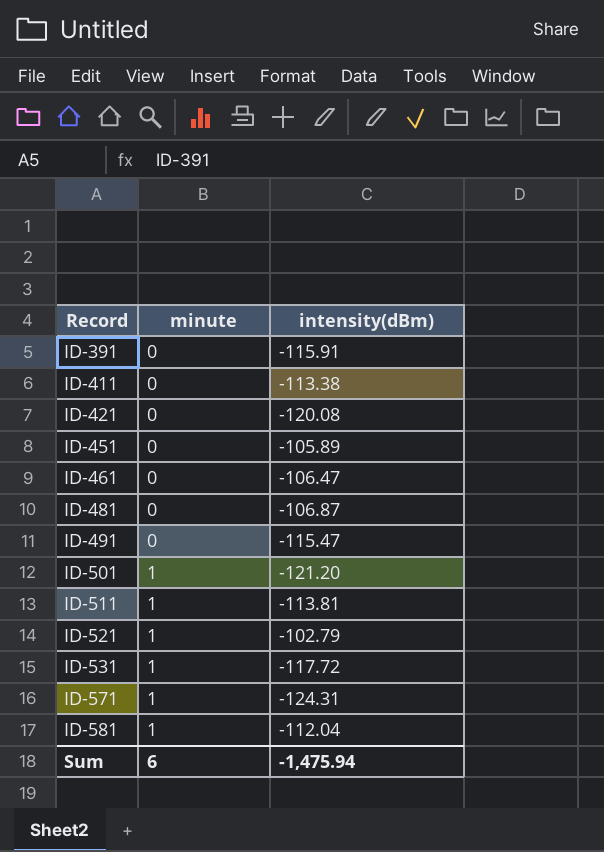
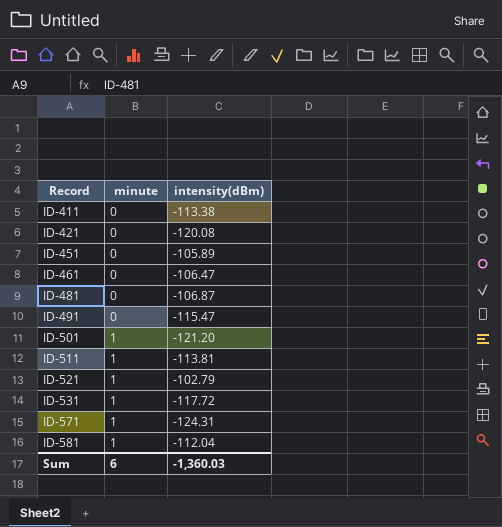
row ID-391: 0 | -115.91 -> none
Sum | intensity(dBm): -1,475.94 -> -1,360.03

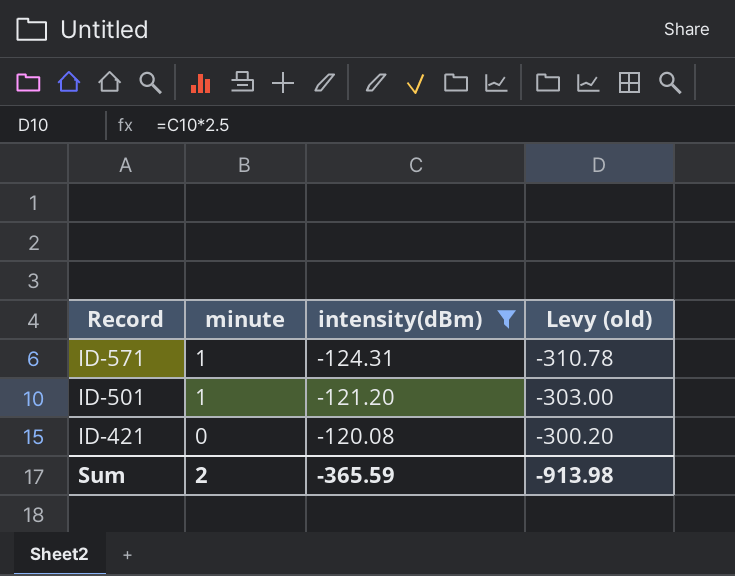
filter: none -> intensity(dBm) <= -120.08
row order: Record ascending -> Record descending
column Levy (old) | formula: none -> [intensity(dBm)] * 2.5
Sum | minute: 6 -> 2
Sum | intensity(dBm): -1,360.03 -> -365.59

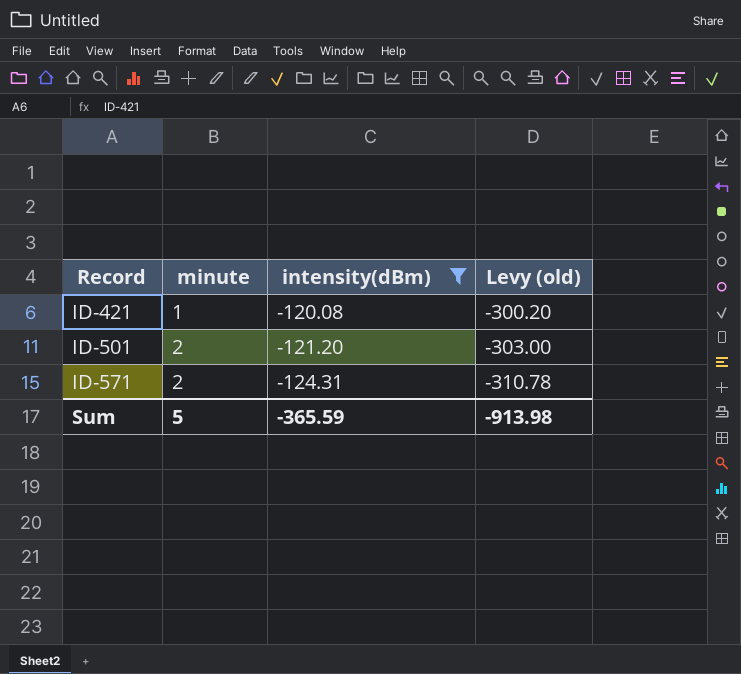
row order: Record descending -> Record ascending
ID-421 | minute: 0 -> 1
ID-501 | minute: 1 -> 2
ID-571 | minute: 1 -> 2
Sum | minute: 2 -> 5

